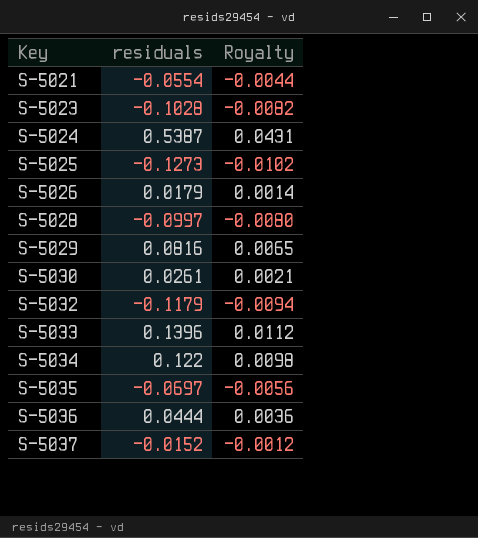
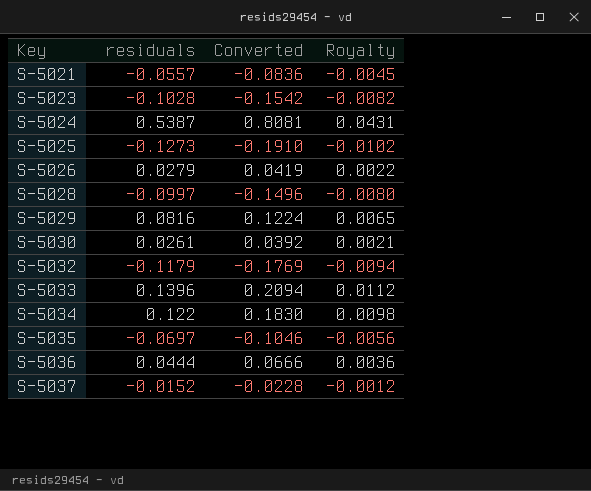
column Converted | formula: none -> [residuals] * 1.5
S-5021 | residuals: -0.0554 -> -0.0557
S-5021 | Royalty: -0.0044 -> -0.0045
S-5026 | residuals: 0.0179 -> 0.0279
S-5026 | Royalty: 0.0014 -> 0.0022

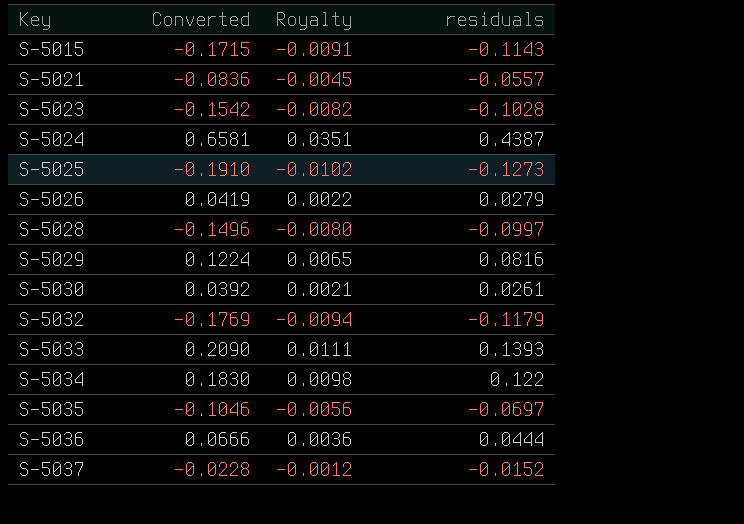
column residuals | position: 2 -> 4
row S-5015: none -> -0.1715 | -0.0091 | -0.1143
S-5024 | Converted: 0.8081 -> 0.6581
S-5024 | Royalty: 0.0431 -> 0.0351
S-5024 | residuals: 0.5387 -> 0.4387
S-5033 | Converted: 0.2094 -> 0.2090
S-5033 | Royalty: 0.0112 -> 0.0111
S-5033 | residuals: 0.1396 -> 0.1393

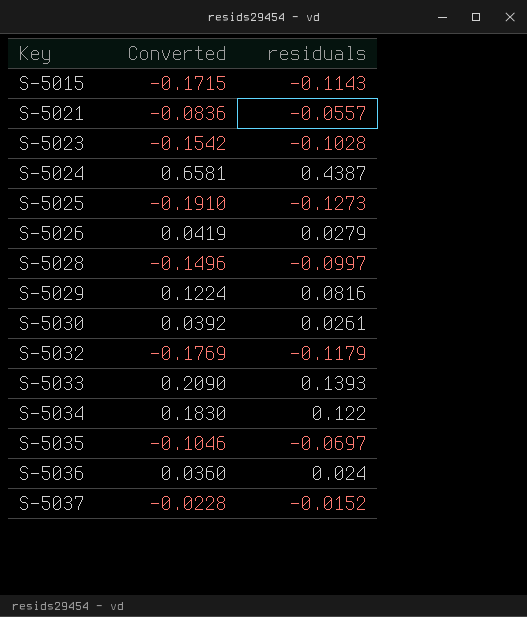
column Royalty | formula: [residuals] * 0.08 -> none
S-5036 | Converted: 0.0666 -> 0.0360
S-5036 | residuals: 0.0444 -> 0.024

